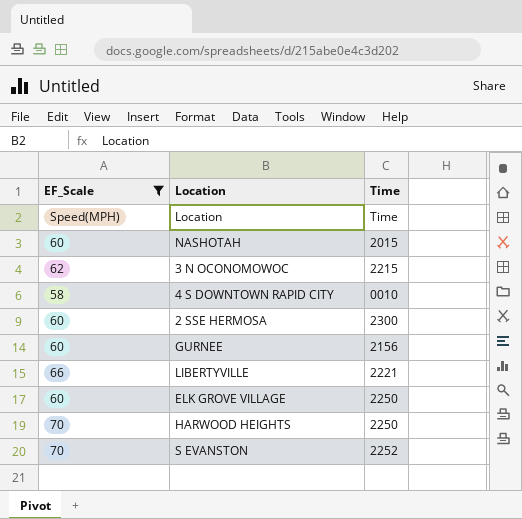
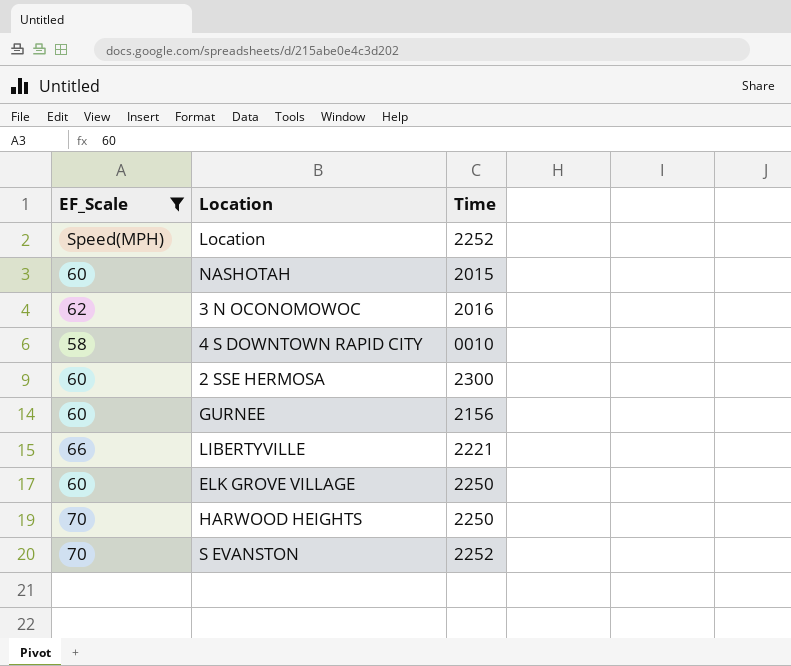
Location | Time: Time -> 2252
3 N OCONOMOWOC | Time: 2215 -> 2016

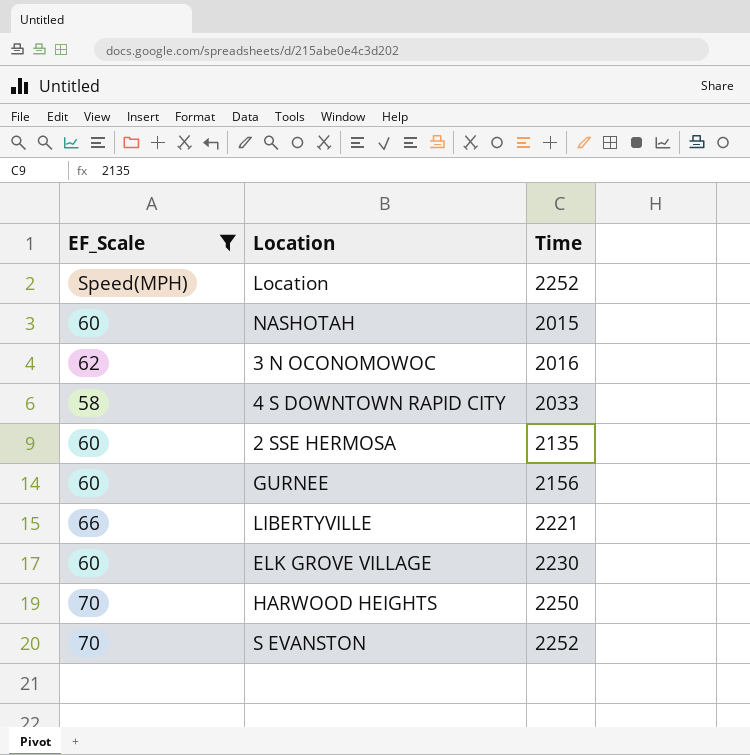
4 S DOWNTOWN RAPID CITY | Time: 0010 -> 2033
2 SSE HERMOSA | Time: 2300 -> 2135
ELK GROVE VILLAGE | Time: 2250 -> 2230

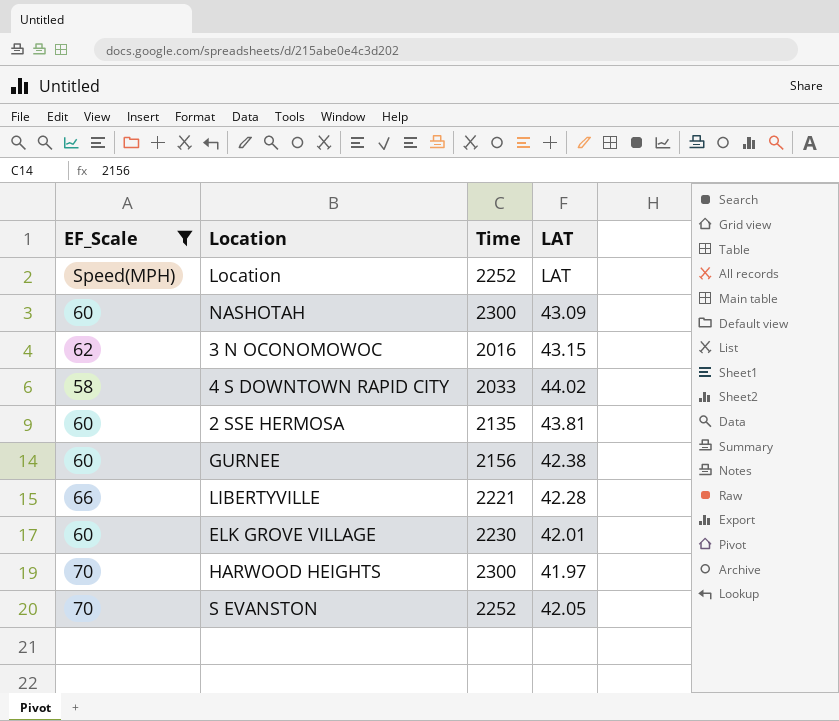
column LAT | position: none -> 4
NASHOTAH | Time: 2015 -> 2300
HARWOOD HEIGHTS | Time: 2250 -> 2300

